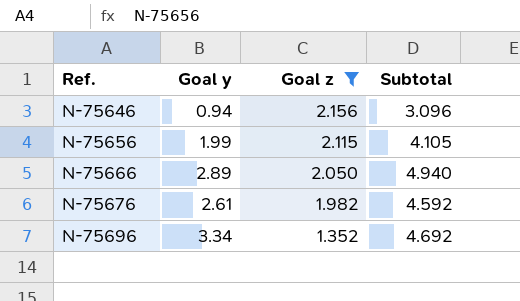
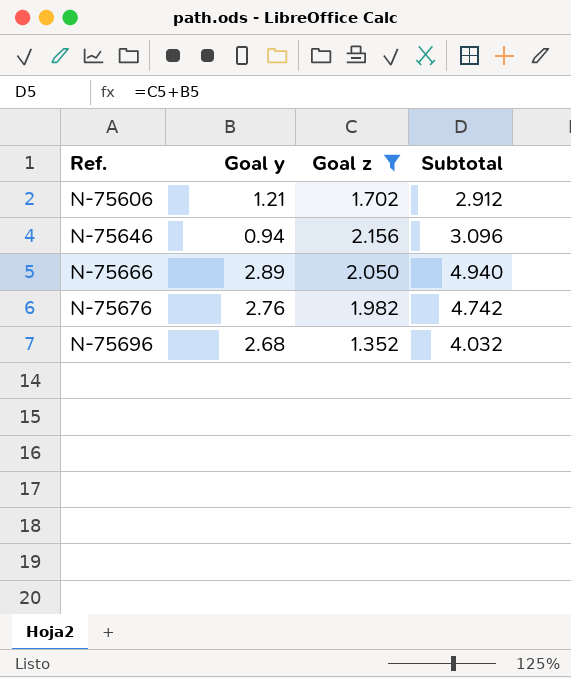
row N-75656: 1.99 | 2.115 | 4.105 -> none
row N-75606: none -> 1.21 | 1.702 | 2.912
N-75676 | Goal y: 2.61 -> 2.76
N-75676 | Subtotal: 4.592 -> 4.742
N-75696 | Goal y: 3.34 -> 2.68
N-75696 | Subtotal: 4.692 -> 4.032

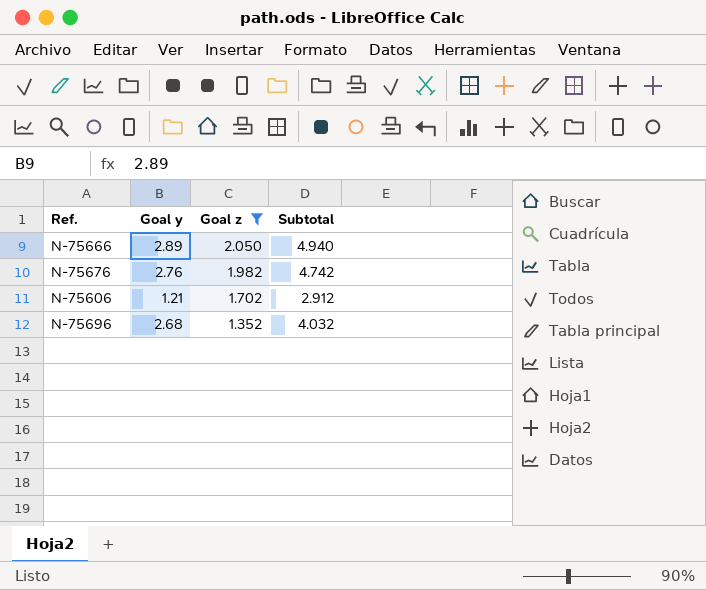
row order: Ref. ascending -> Goal z descending
row N-75646: 0.94 | 2.156 | 3.096 -> none

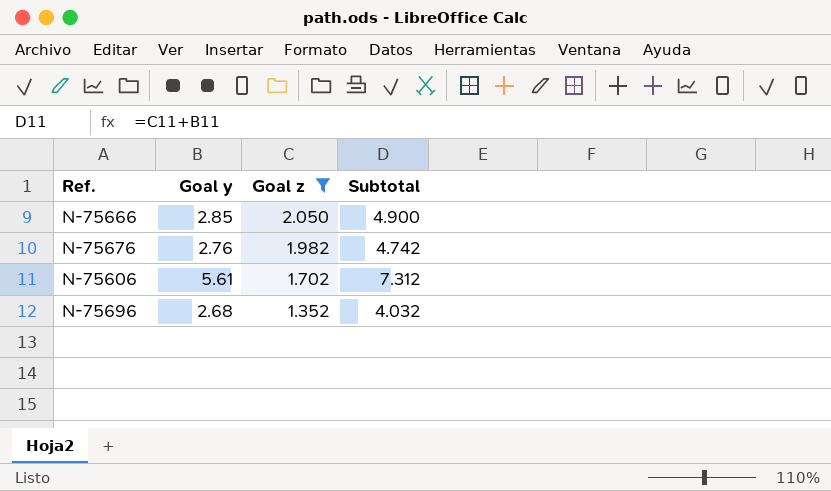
N-75666 | Goal y: 2.89 -> 2.85
N-75666 | Subtotal: 4.940 -> 4.900
N-75606 | Goal y: 1.21 -> 5.61
N-75606 | Subtotal: 2.912 -> 7.312

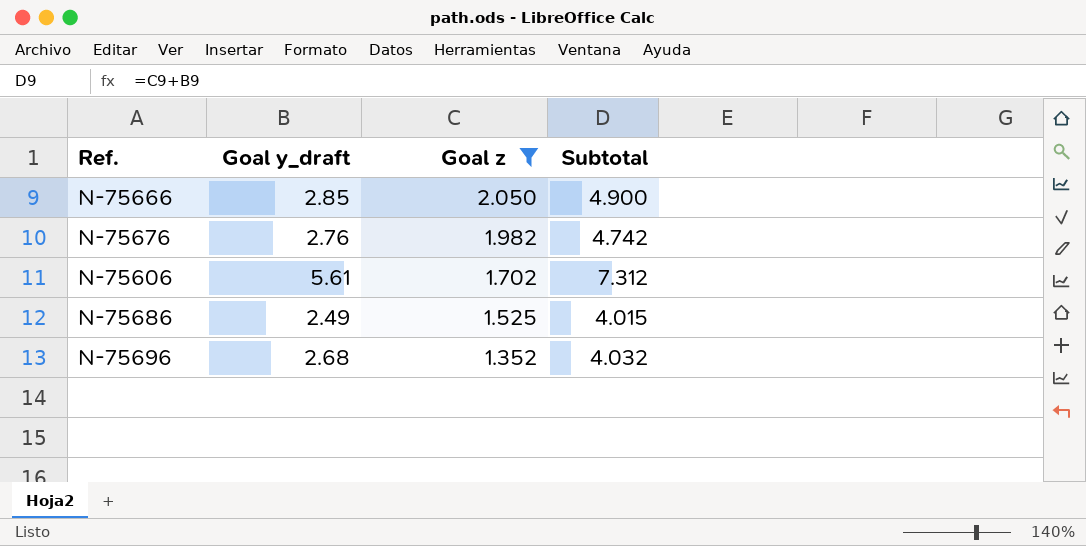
column name: Goal y -> Goal y_draft
row N-75686: none -> 2.49 | 1.525 | 4.015

